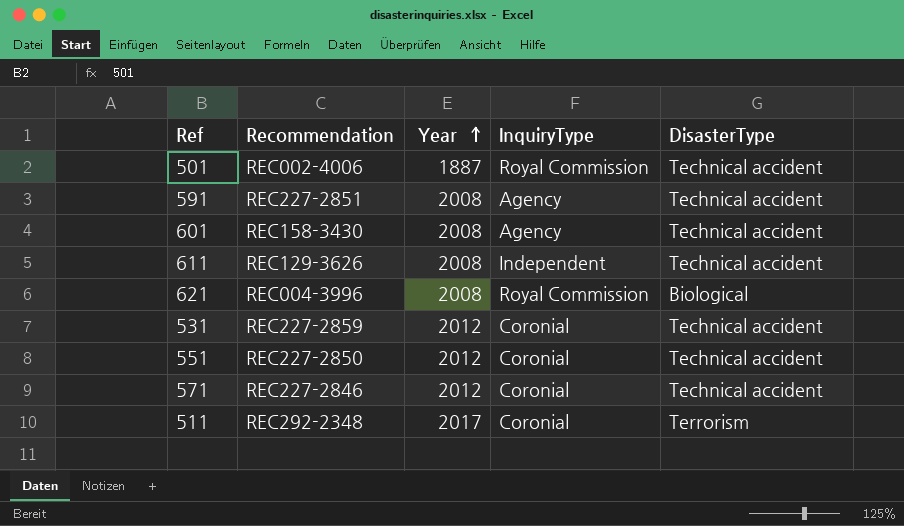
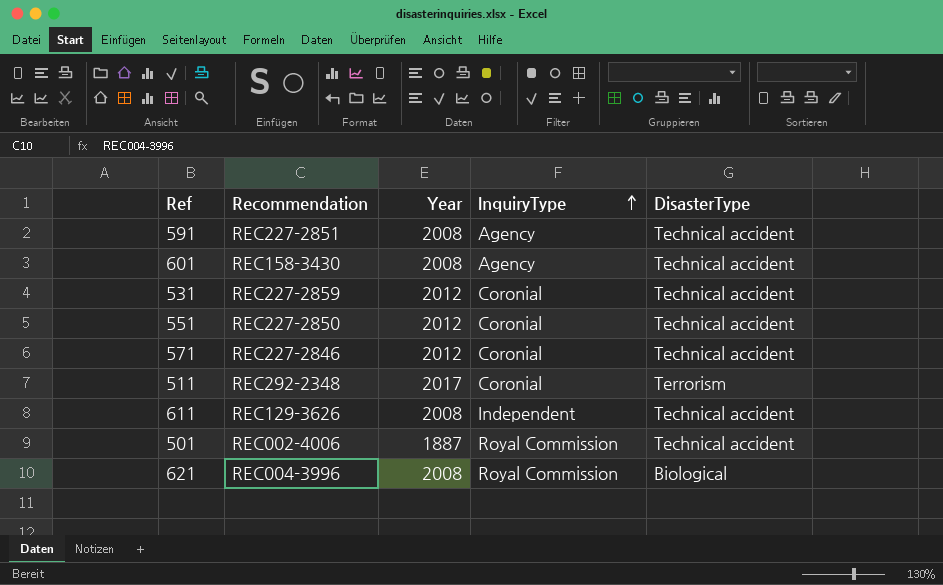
row order: Year ascending -> InquiryType ascending

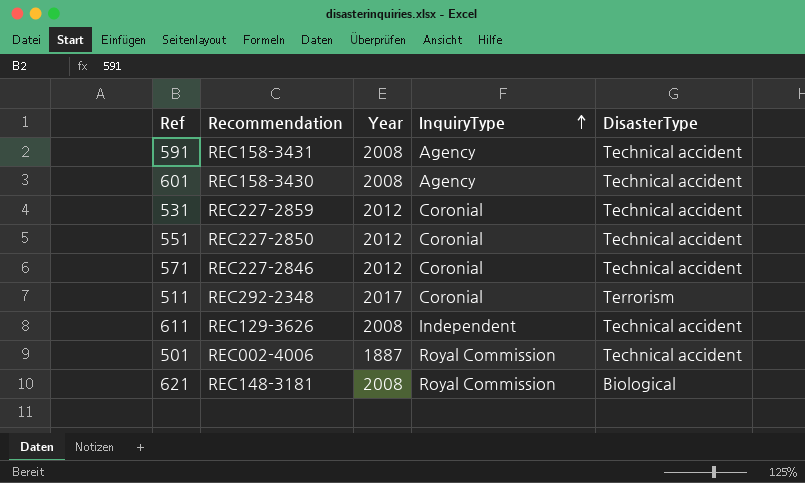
591 | Recommendation: REC227-2851 -> REC158-3431
621 | Recommendation: REC004-3996 -> REC148-3181

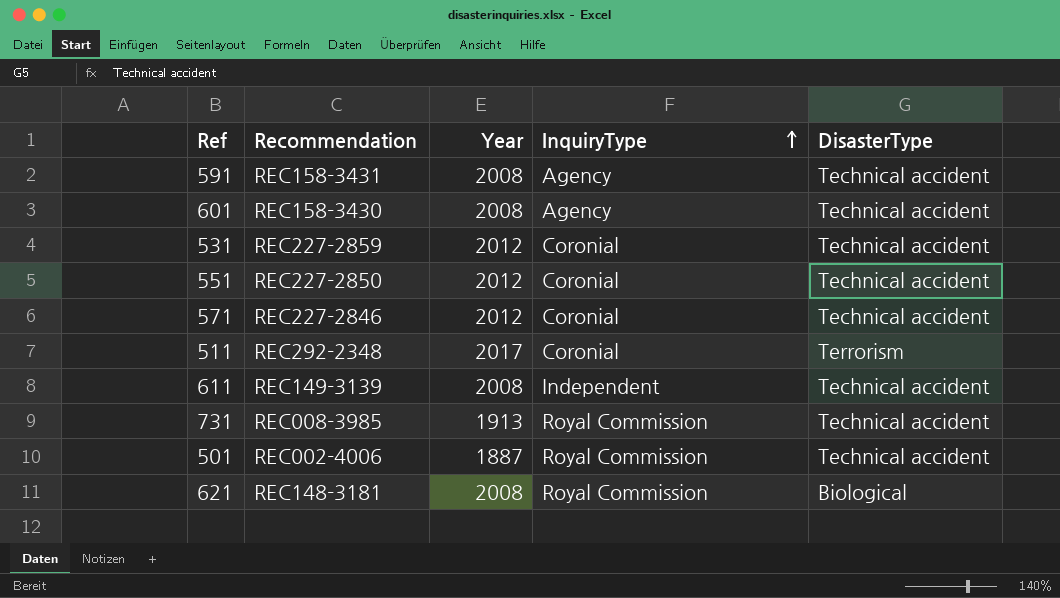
611 | Recommendation: REC129-3626 -> REC149-3139
row 731: none -> REC008-3985 | 1913 | Royal Commission | Technical accident

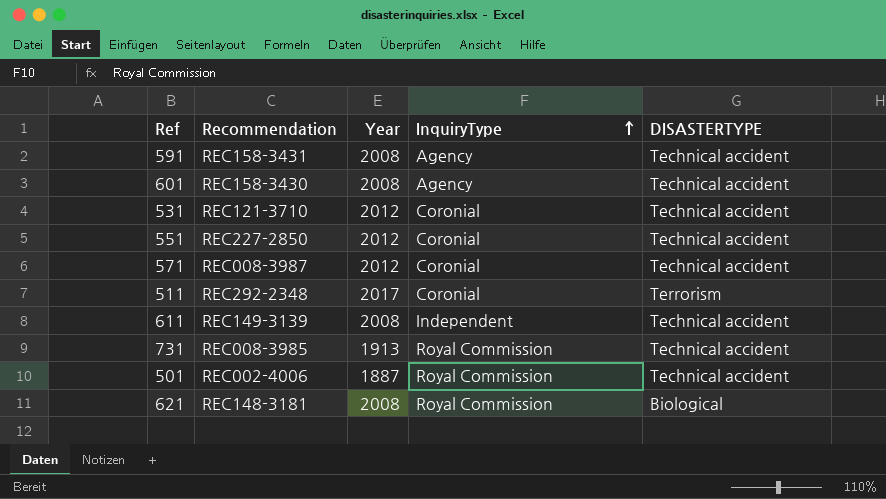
column name: DisasterType -> DISASTERTYPE
531 | Recommendation: REC227-2859 -> REC121-3710
571 | Recommendation: REC227-2846 -> REC008-3987

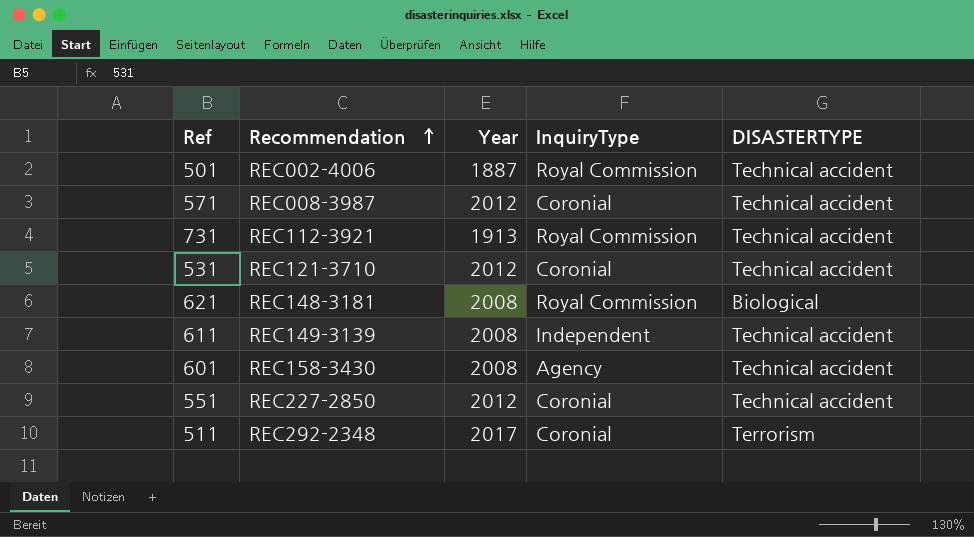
row order: InquiryType ascending -> Recommendation ascending
row 591: REC158-3431 | 2008 | Agency | Technical accident -> none
731 | Recommendation: REC008-3985 -> REC112-3921

